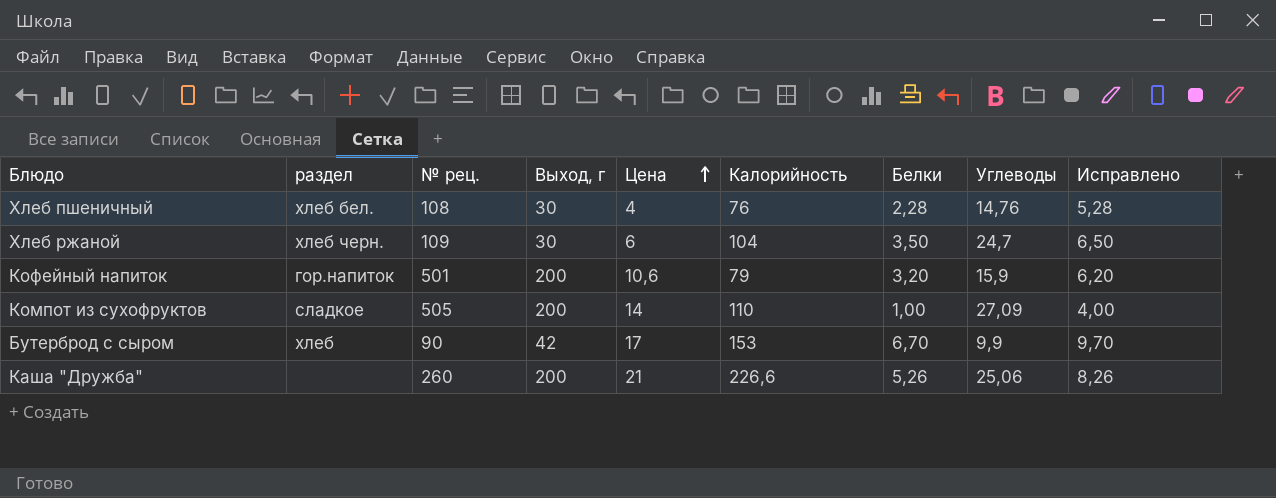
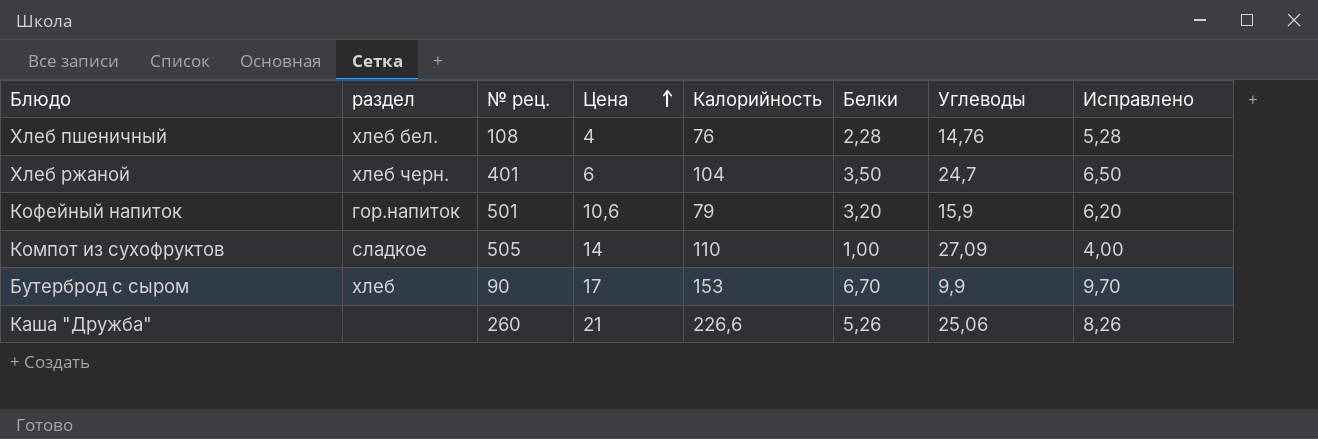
column Выход, г | position: 4 -> none
Хлеб ржаной | № рец.: 109 -> 401

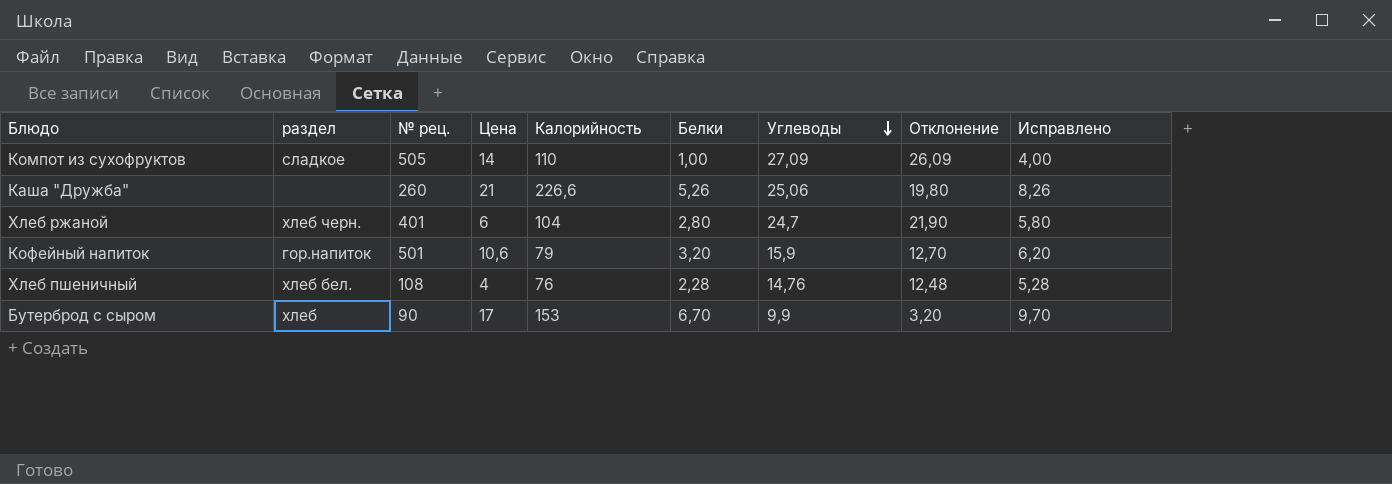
row order: Цена ascending -> Углеводы descending
column Отклонение | formula: none -> [Углеводы] - [Белки]
Хлеб ржаной | Белки: 3,50 -> 2,80
Хлеб ржаной | Исправлено: 6,50 -> 5,80

